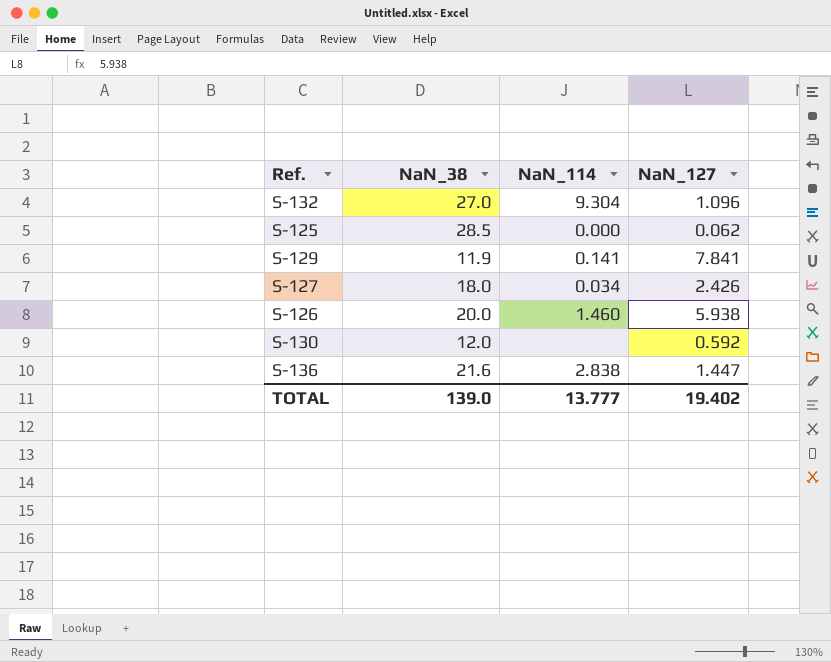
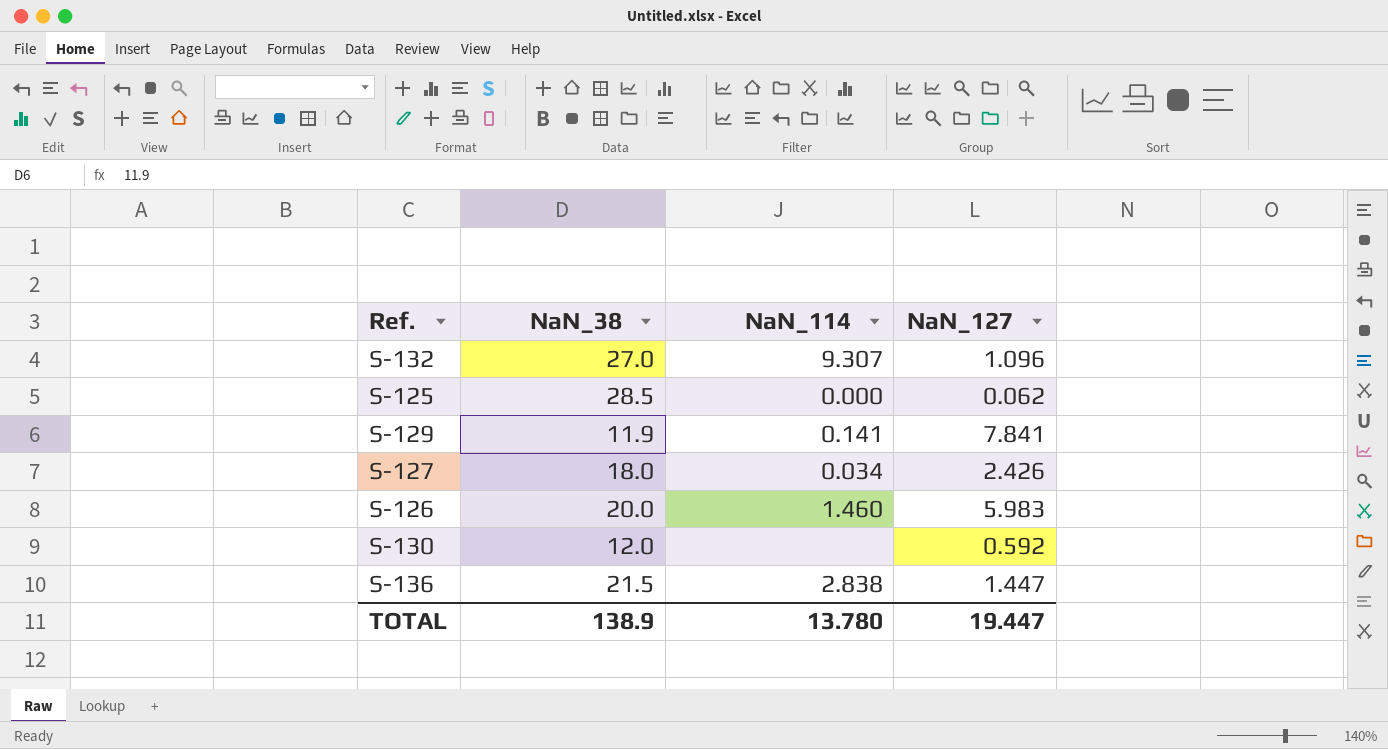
S-132 | NaN_114: 9.304 -> 9.307
S-126 | NaN_127: 5.938 -> 5.983
S-136 | NaN_38: 21.6 -> 21.5
TOTAL | NaN_38: 139.0 -> 138.9
TOTAL | NaN_114: 13.777 -> 13.780
TOTAL | NaN_127: 19.402 -> 19.447

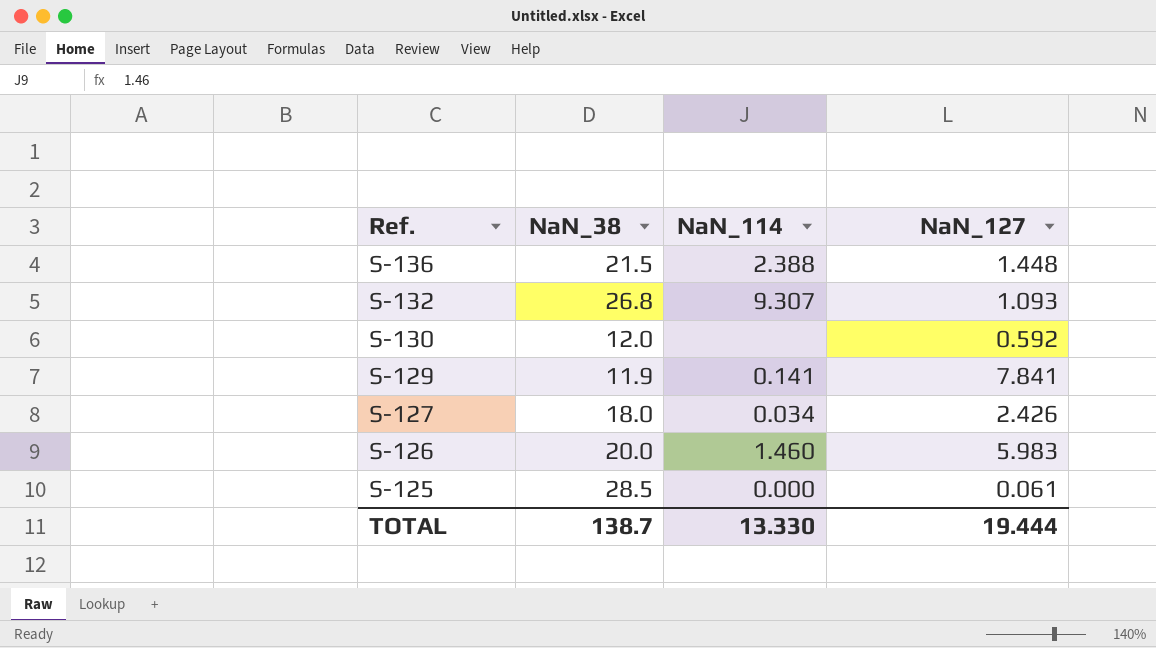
row order: none -> Ref. descending
S-136 | NaN_114: 2.838 -> 2.388
S-136 | NaN_127: 1.447 -> 1.448
S-132 | NaN_38: 27.0 -> 26.8
S-132 | NaN_127: 1.096 -> 1.093
S-125 | NaN_127: 0.062 -> 0.061
TOTAL | NaN_38: 138.9 -> 138.7
TOTAL | NaN_114: 13.780 -> 13.330
TOTAL | NaN_127: 19.447 -> 19.444

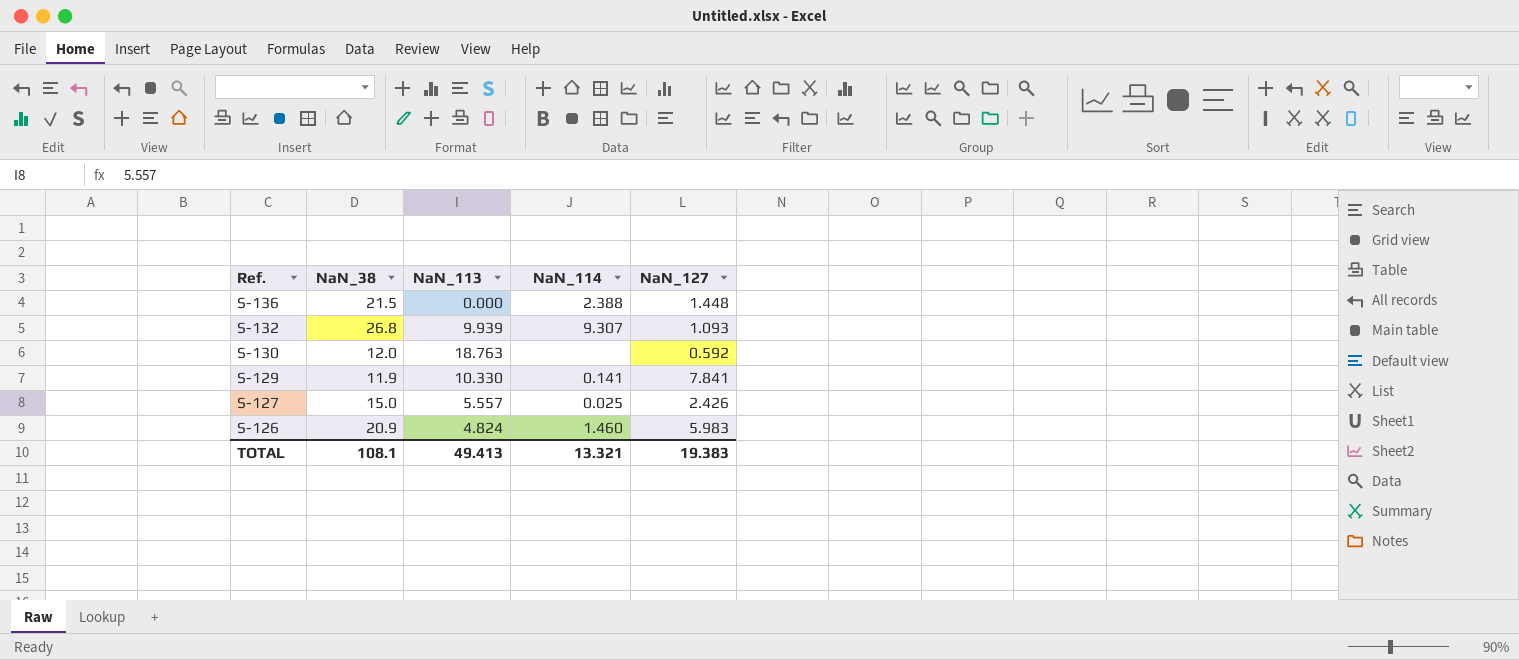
column NaN_113 | position: none -> 3
row S-125: 28.5 | 0.000 | 0.061 -> none
S-127 | NaN_38: 18.0 -> 15.0
S-127 | NaN_114: 0.034 -> 0.025
S-126 | NaN_38: 20.0 -> 20.9
TOTAL | NaN_38: 138.7 -> 108.1
TOTAL | NaN_114: 13.330 -> 13.321
TOTAL | NaN_127: 19.444 -> 19.383

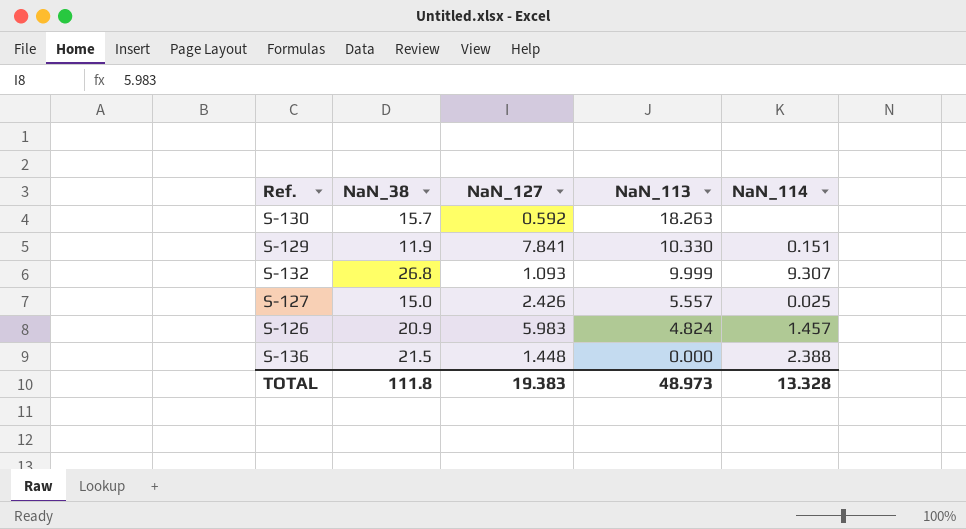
row order: Ref. descending -> NaN_113 descending
column NaN_127 | position: 5 -> 3
S-130 | NaN_38: 12.0 -> 15.7
S-130 | NaN_113: 18.763 -> 18.263
S-129 | NaN_114: 0.141 -> 0.151
S-132 | NaN_113: 9.939 -> 9.999
S-126 | NaN_114: 1.460 -> 1.457
TOTAL | NaN_38: 108.1 -> 111.8
TOTAL | NaN_113: 49.413 -> 48.973
TOTAL | NaN_114: 13.321 -> 13.328

